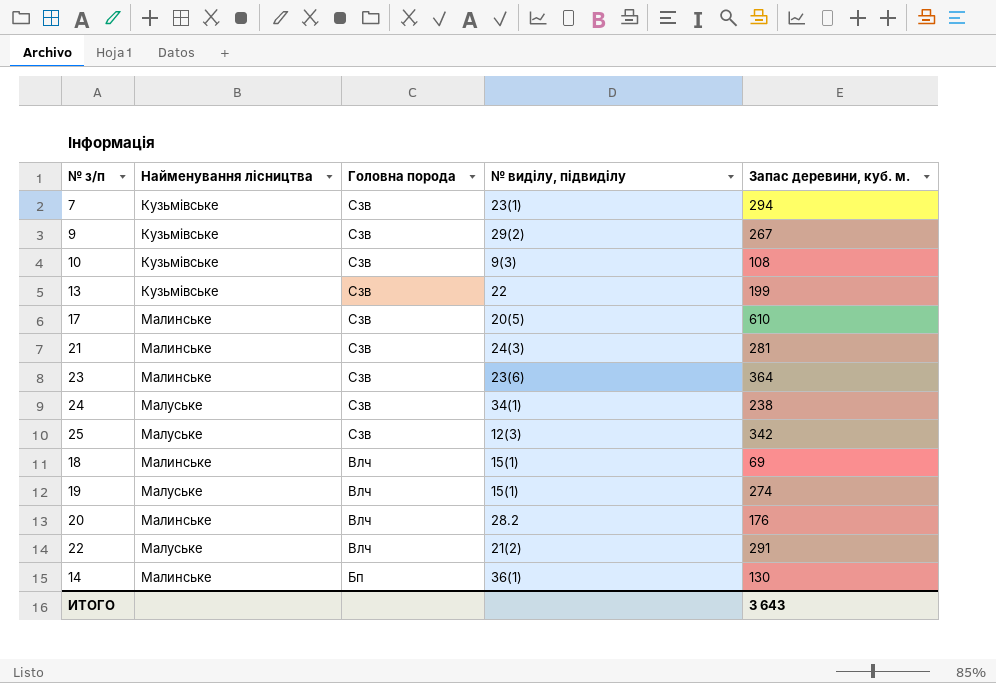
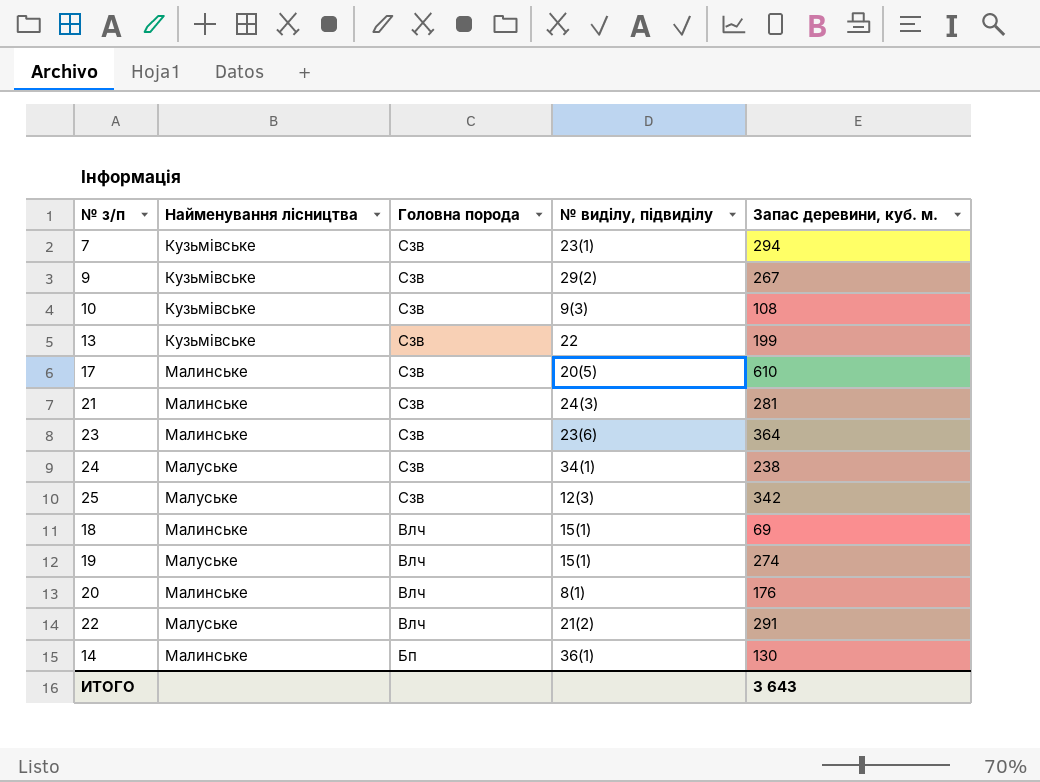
20 | № виділу, підвиділу: 28.2 -> 8(1)

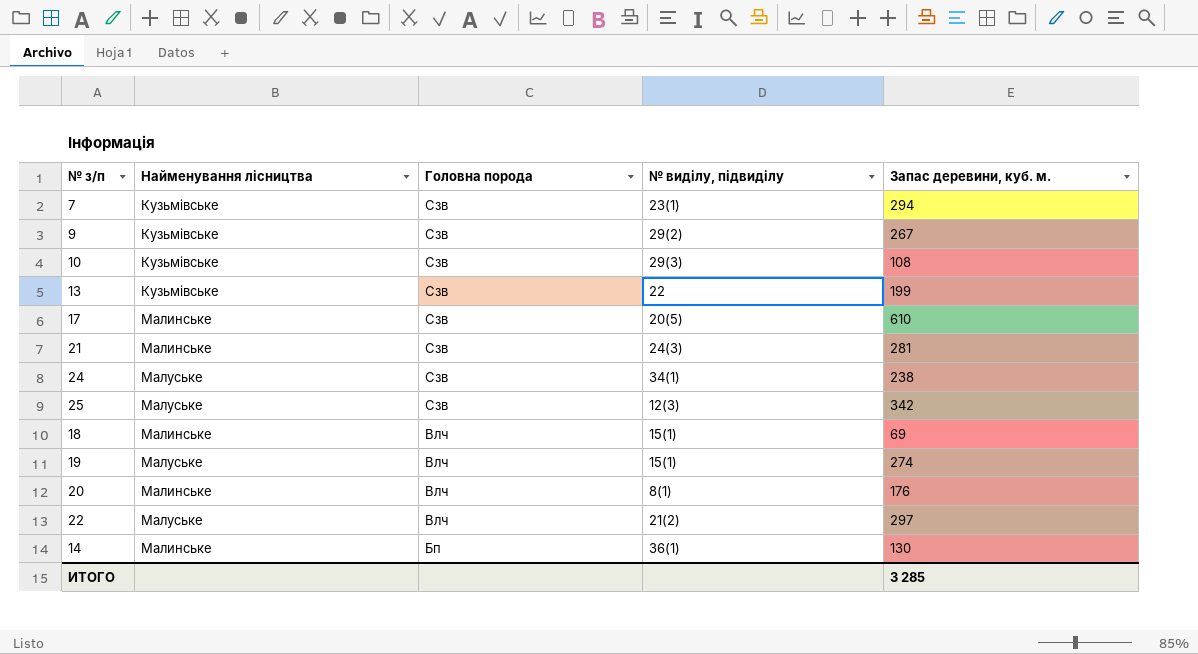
row 23: Малинське | Сзв | 23(6) | 364 -> none
10 | № виділу, підвиділу: 9(3) -> 29(3)
22 | Запас деревини, куб. м.: 291 -> 297
ИТОГО | Запас деревини, куб. м.: 3 643 -> 3 285

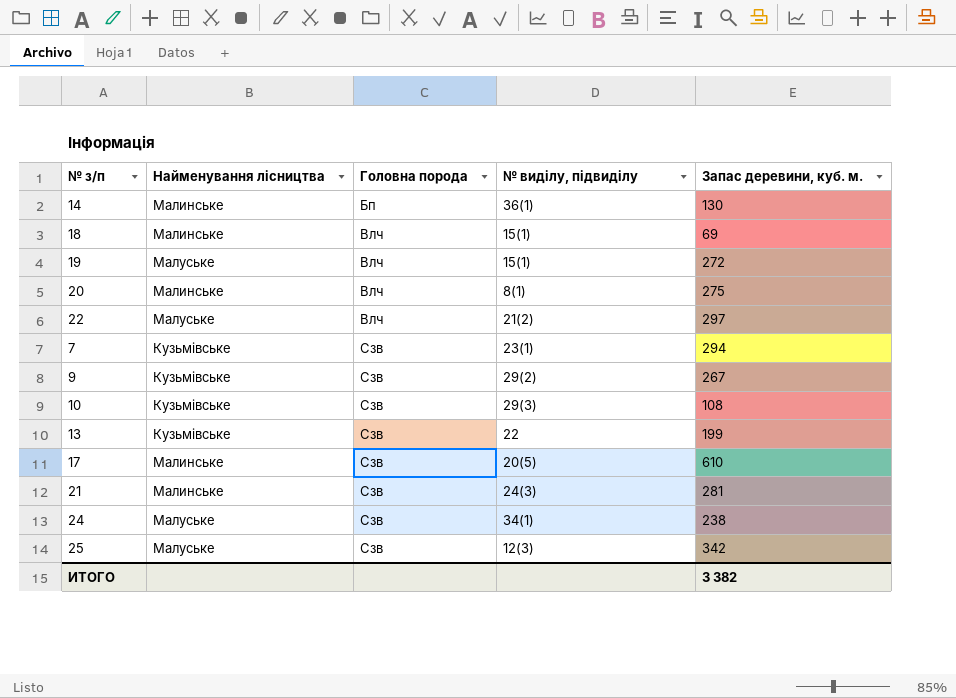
row order: Головна порода descending -> Головна порода ascending
19 | Запас деревини, куб. м.: 274 -> 272
20 | Запас деревини, куб. м.: 176 -> 275
ИТОГО | Запас деревини, куб. м.: 3 285 -> 3 382

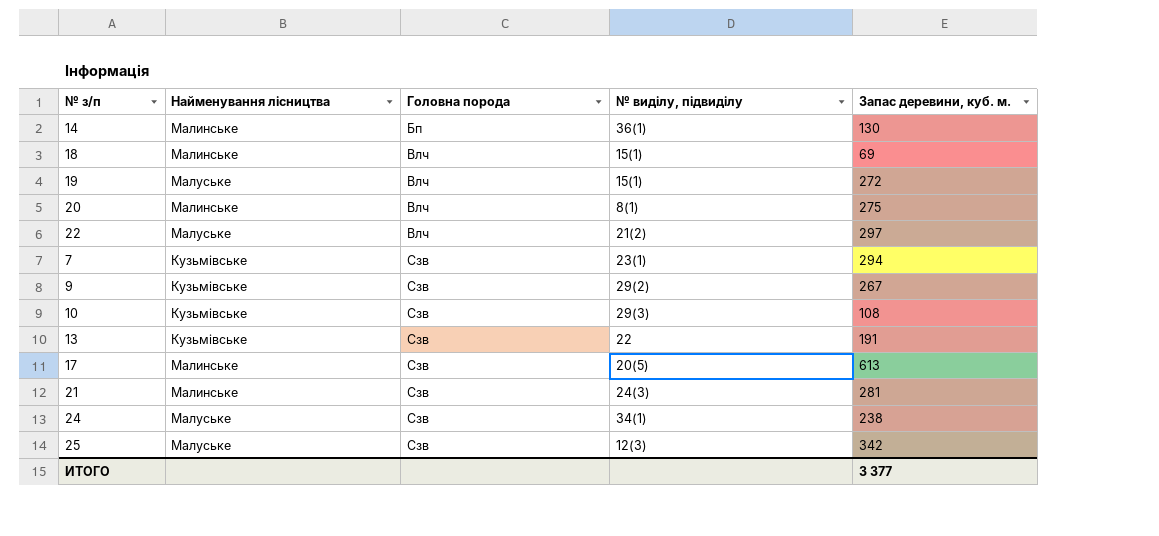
13 | Запас деревини, куб. м.: 199 -> 191
17 | Запас деревини, куб. м.: 610 -> 613
ИТОГО | Запас деревини, куб. м.: 3 382 -> 3 377

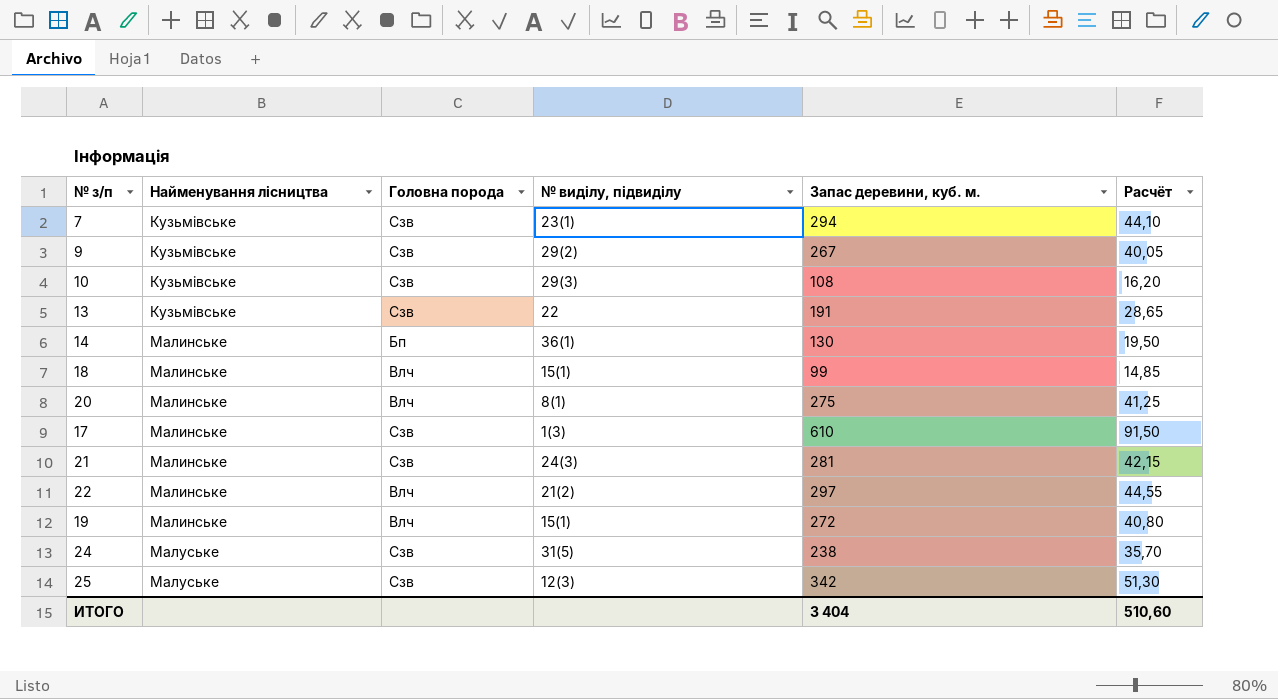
row order: Головна порода ascending -> Найменування лісництва ascending
column Расчёт | formula: none -> [Запас деревини, куб. м.] * 0,15
18 | Запас деревини, куб. м.: 69 -> 99
17 | № виділу, підвиділу: 20(5) -> 1(3)
17 | Запас деревини, куб. м.: 613 -> 610
22 | Найменування лісництва: Малуське -> Малинське
19 | Найменування лісництва: Малуське -> Малинське
24 | № виділу, підвиділу: 34(1) -> 31(5)
ИТОГО | Запас деревини, куб. м.: 3 377 -> 3 404

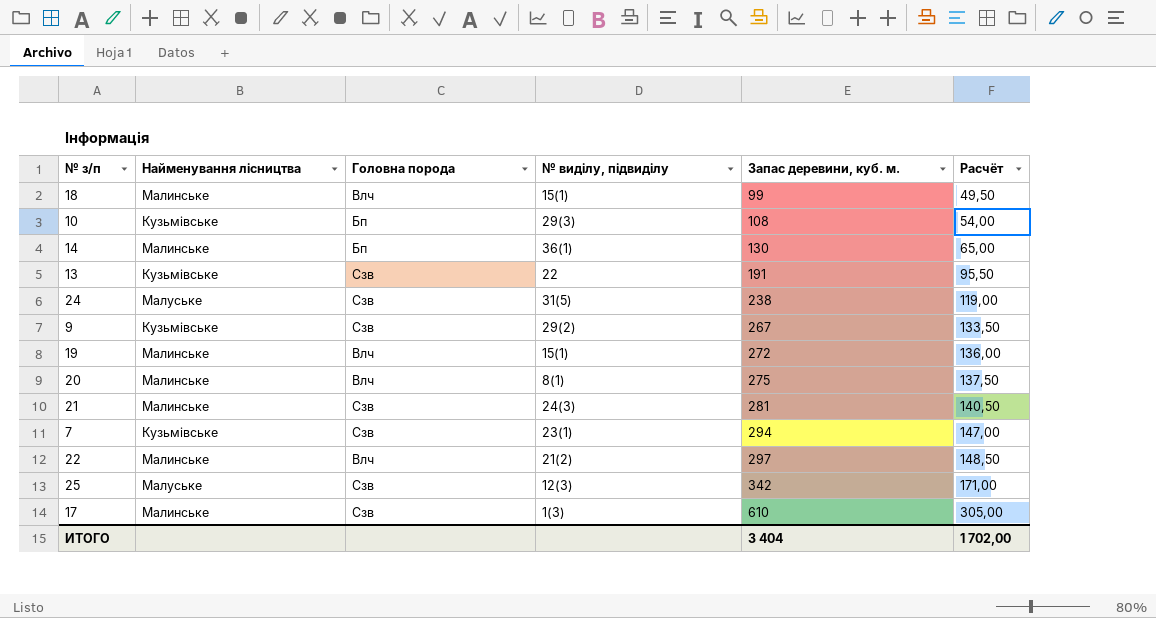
row order: Найменування лісництва ascending -> Запас деревини, куб. м. ascending
column Расчёт | formula: [Запас деревини, куб. м.] * 0,15 -> [Запас деревини, куб. м.] * 0,5
10 | Головна порода: Сзв -> Бп
ИТОГО | Расчёт: 510,60 -> 1 702,00

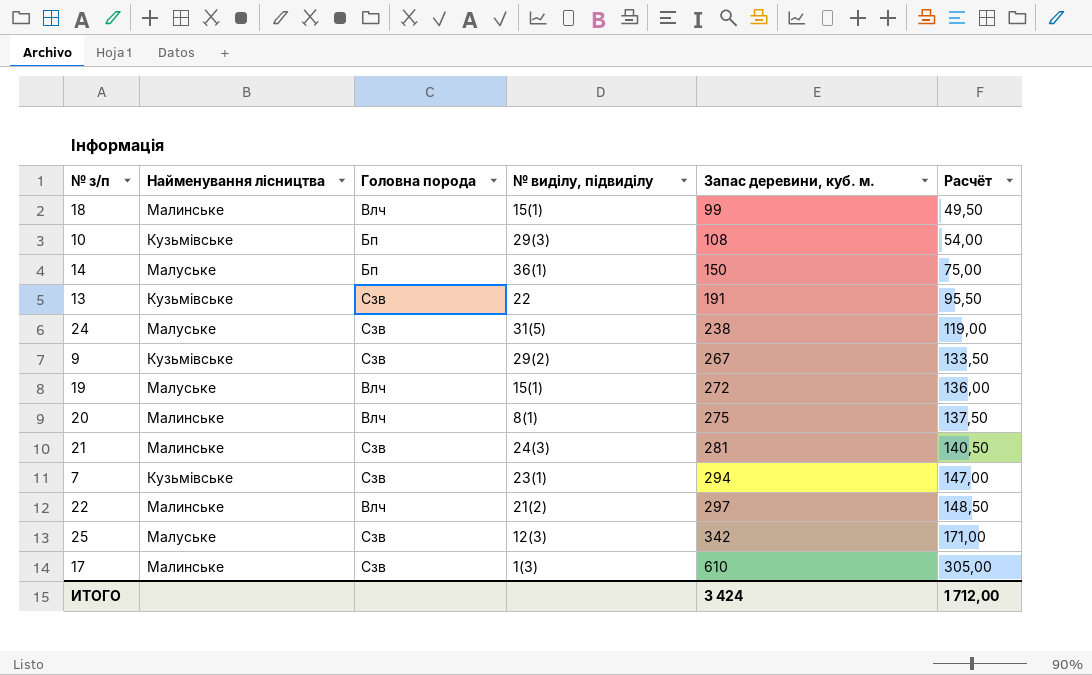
14 | Найменування лісництва: Малинське -> Малуське
14 | Запас деревини, куб. м.: 130 -> 150
14 | Расчёт: 65,00 -> 75,00
19 | Найменування лісництва: Малинське -> Малуське
ИТОГО | Запас деревини, куб. м.: 3 404 -> 3 424
ИТОГО | Расчёт: 1 702,00 -> 1 712,00

